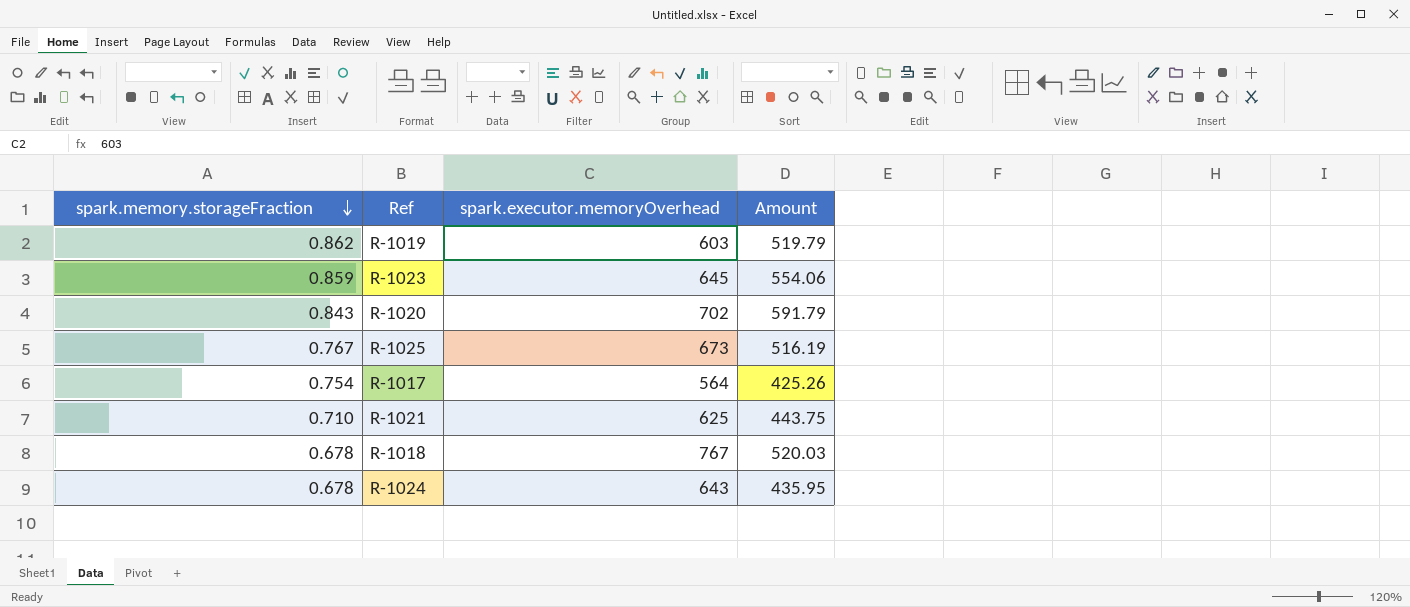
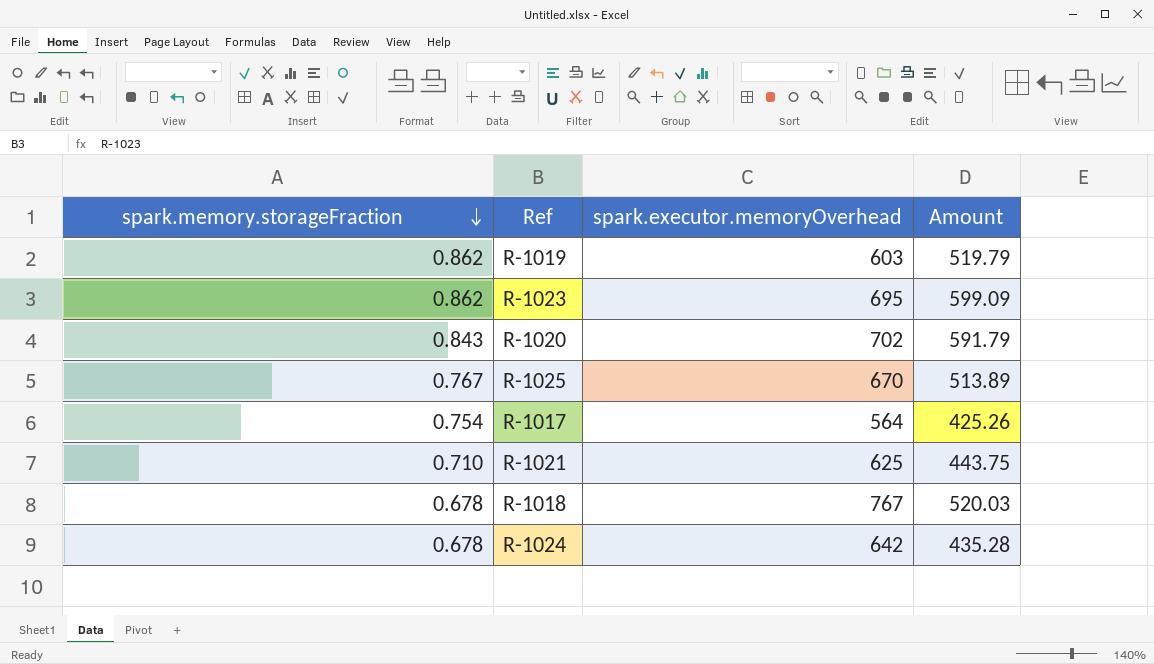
R-1023 | spark.memory.storageFraction: 0.859 -> 0.862
R-1023 | spark.executor.memoryOverhead: 645 -> 695
R-1023 | Amount: 554.06 -> 599.09
R-1025 | spark.executor.memoryOverhead: 673 -> 670
R-1025 | Amount: 516.19 -> 513.89
R-1024 | spark.executor.memoryOverhead: 643 -> 642
R-1024 | Amount: 435.95 -> 435.28

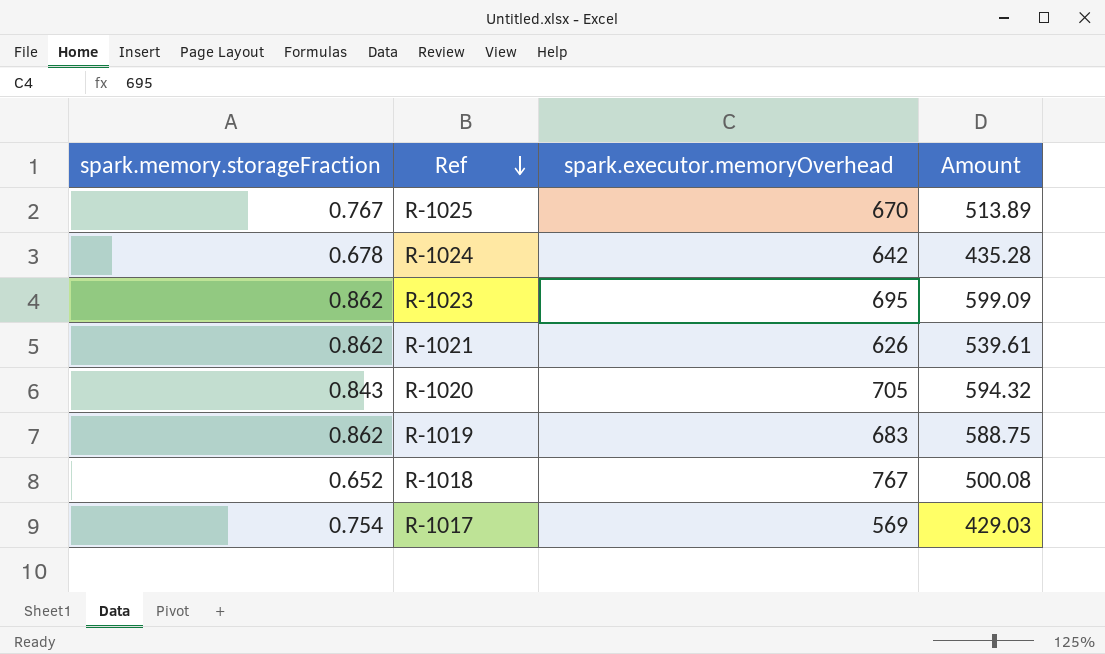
row order: spark.memory.storageFraction descending -> Ref descending
R-1021 | spark.memory.storageFraction: 0.710 -> 0.862
R-1021 | spark.executor.memoryOverhead: 625 -> 626
R-1021 | Amount: 443.75 -> 539.61
R-1020 | spark.executor.memoryOverhead: 702 -> 705
R-1020 | Amount: 591.79 -> 594.32
R-1019 | spark.executor.memoryOverhead: 603 -> 683
R-1019 | Amount: 519.79 -> 588.75
R-1018 | spark.memory.storageFraction: 0.678 -> 0.652
R-1018 | Amount: 520.03 -> 500.08
R-1017 | spark.executor.memoryOverhead: 564 -> 569
R-1017 | Amount: 425.26 -> 429.03

